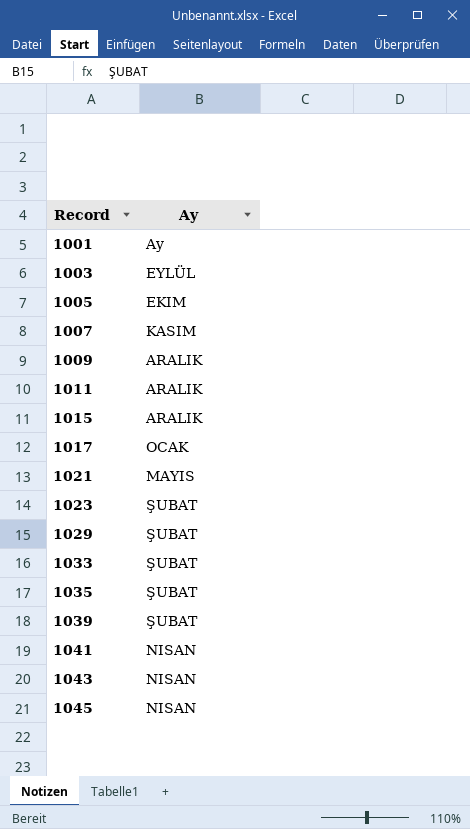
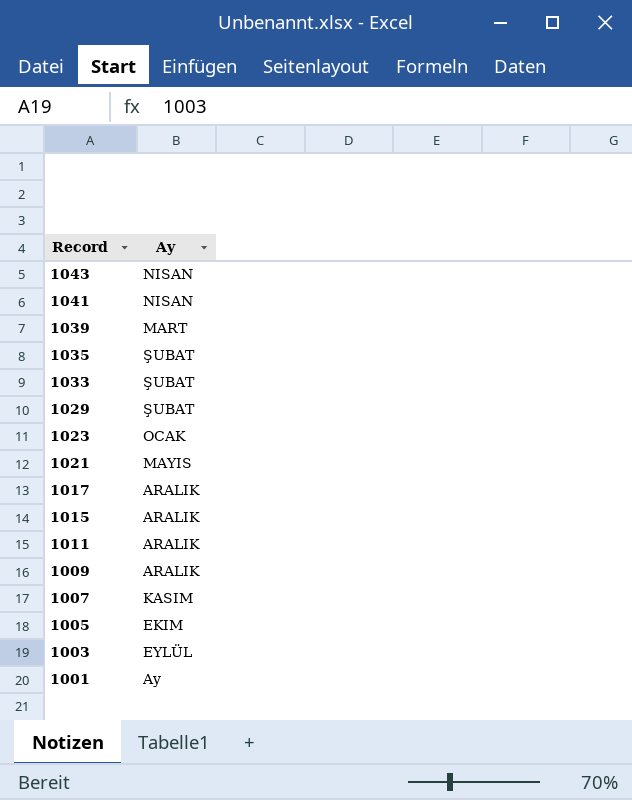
row order: Record ascending -> Record descending
row 1045: NISAN -> none
1039 | Ay: ŞUBAT -> MART
1023 | Ay: ŞUBAT -> OCAK
1017 | Ay: OCAK -> ARALIK

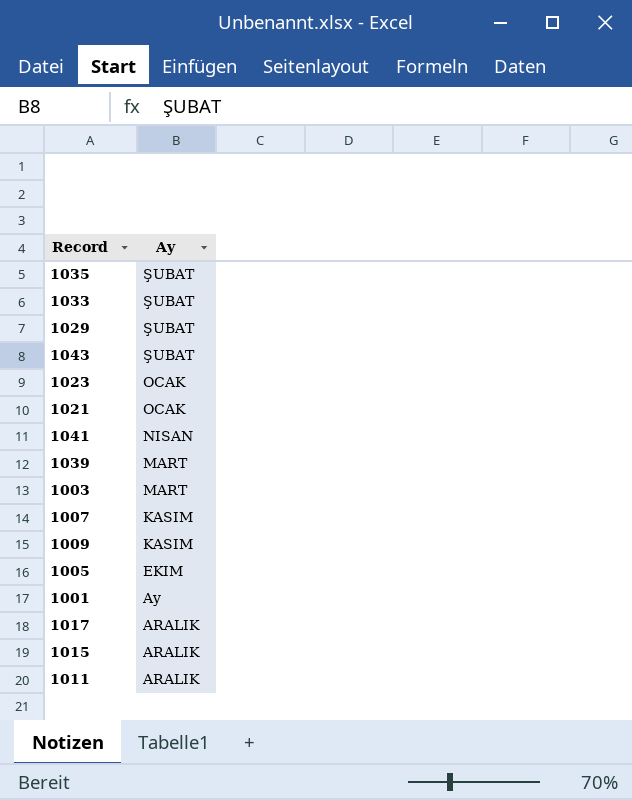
row order: Record descending -> Ay descending
1043 | Ay: NISAN -> ŞUBAT
1021 | Ay: MAYIS -> OCAK
1003 | Ay: EYLÜL -> MART
1009 | Ay: ARALIK -> KASIM

